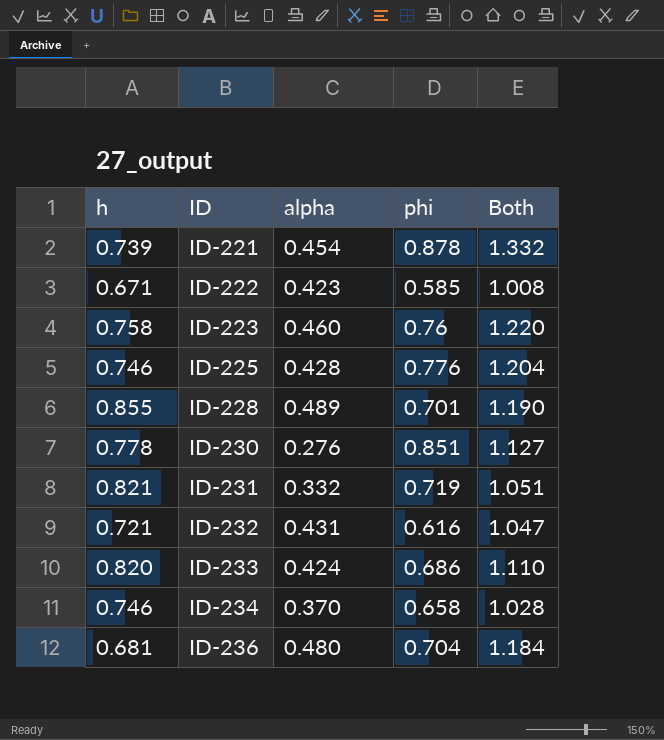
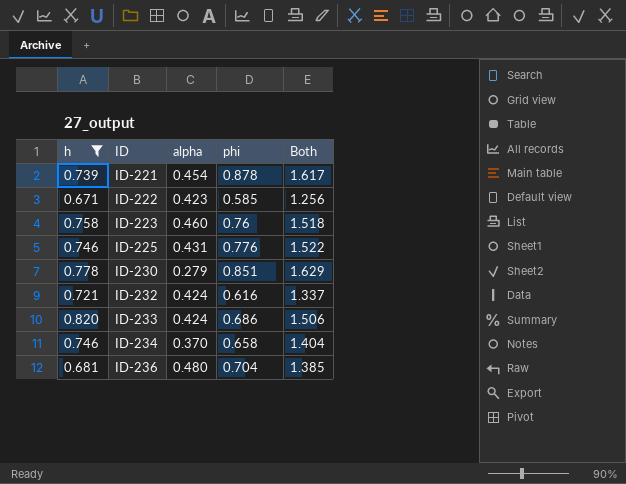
filter: none -> h <= 0.820
column Both | formula: [alpha] + [phi] -> [h] + [phi]
ID-225 | alpha: 0.428 -> 0.431
ID-230 | alpha: 0.276 -> 0.279
ID-232 | alpha: 0.431 -> 0.424

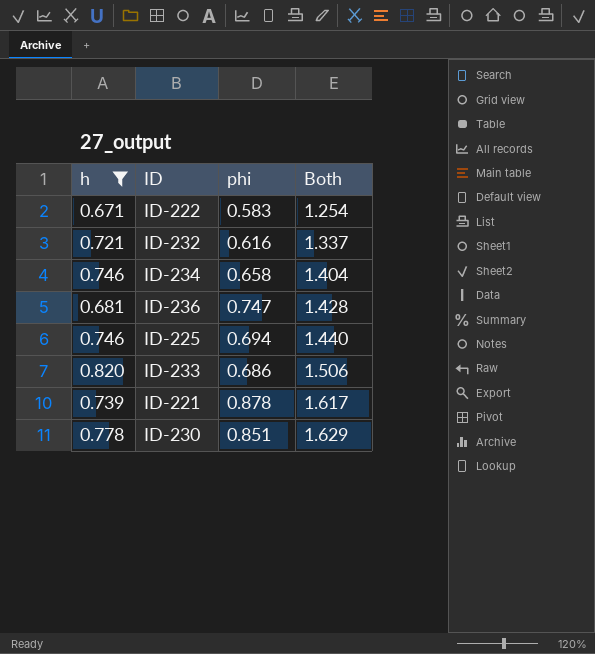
row order: ID ascending -> Both ascending
column alpha | position: 3 -> none
row ID-223: 0.758 | 0.460 | 0.76 | 1.518 -> none
ID-222 | phi: 0.585 -> 0.583
ID-222 | Both: 1.256 -> 1.254
ID-236 | phi: 0.704 -> 0.747
ID-236 | Both: 1.385 -> 1.428
ID-225 | phi: 0.776 -> 0.694
ID-225 | Both: 1.522 -> 1.440

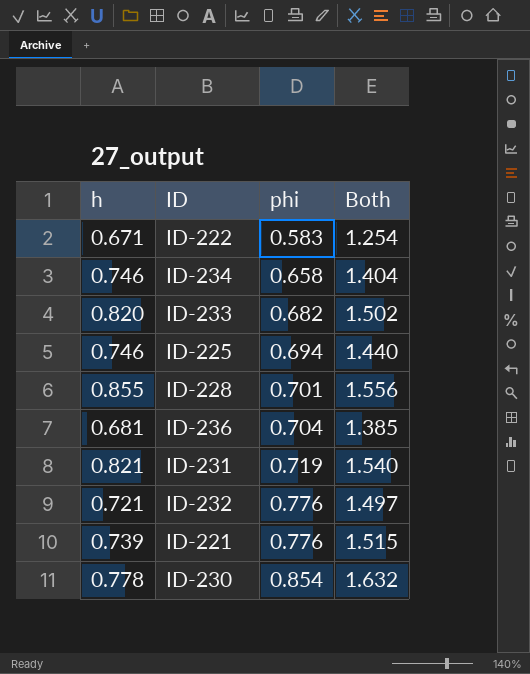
filter: h <= 0.820 -> none
row order: Both ascending -> phi ascending
ID-233 | phi: 0.686 -> 0.682
ID-233 | Both: 1.506 -> 1.502
ID-236 | phi: 0.747 -> 0.704
ID-236 | Both: 1.428 -> 1.385
ID-232 | phi: 0.616 -> 0.776
ID-232 | Both: 1.337 -> 1.497
ID-221 | phi: 0.878 -> 0.776
ID-221 | Both: 1.617 -> 1.515
ID-230 | phi: 0.851 -> 0.854
ID-230 | Both: 1.629 -> 1.632

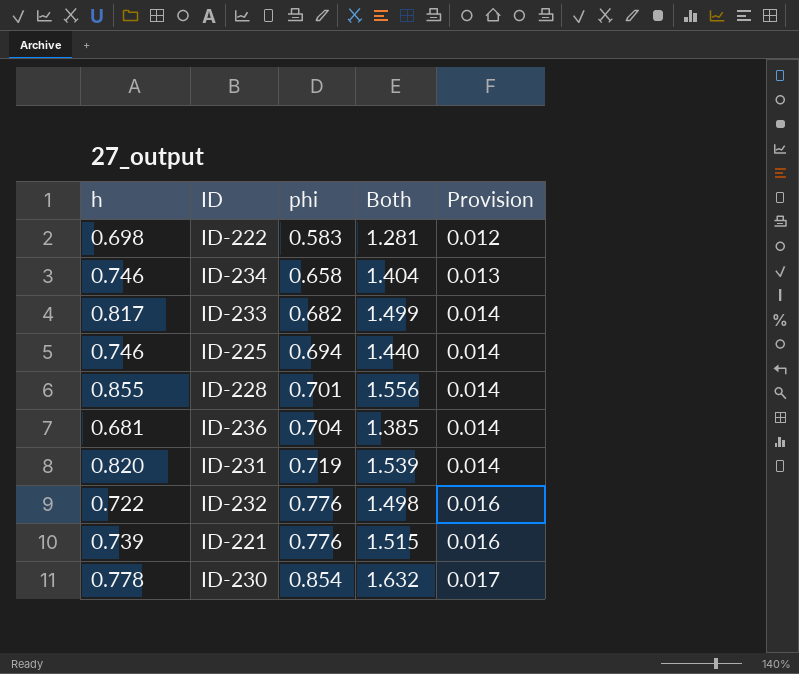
column Provision | formula: none -> [phi] * 0.02
ID-222 | h: 0.671 -> 0.698
ID-222 | Both: 1.254 -> 1.281
ID-233 | h: 0.820 -> 0.817
ID-233 | Both: 1.502 -> 1.499
ID-231 | h: 0.821 -> 0.820
ID-231 | Both: 1.540 -> 1.539
ID-232 | h: 0.721 -> 0.722
ID-232 | Both: 1.497 -> 1.498

